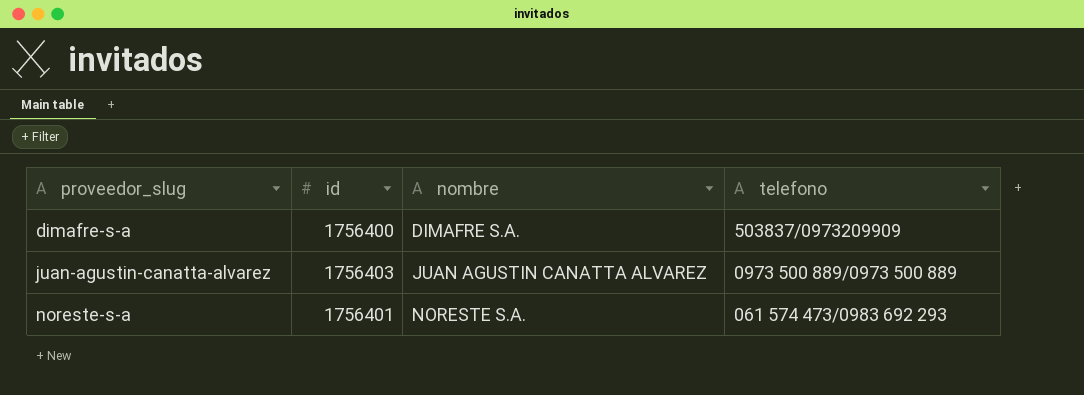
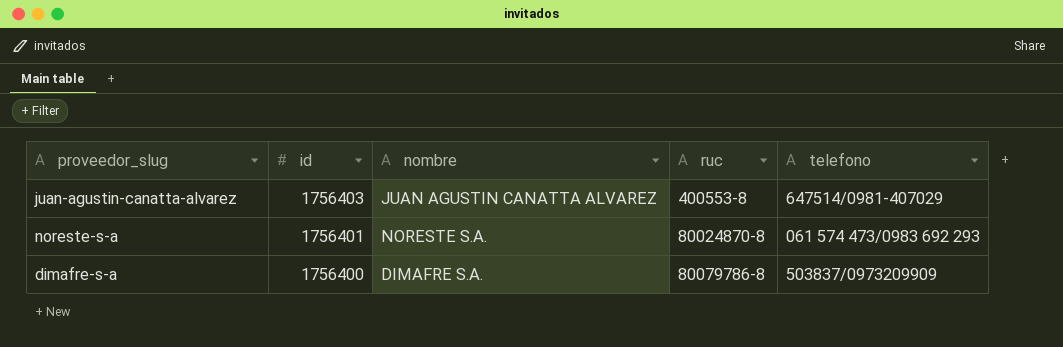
row order: proveedor_slug ascending -> id descending
column ruc | position: none -> 4
juan-agustin-canatta-alvarez | telefono: 0973 500 889/0973 500 889 -> 647514/0981-407029

